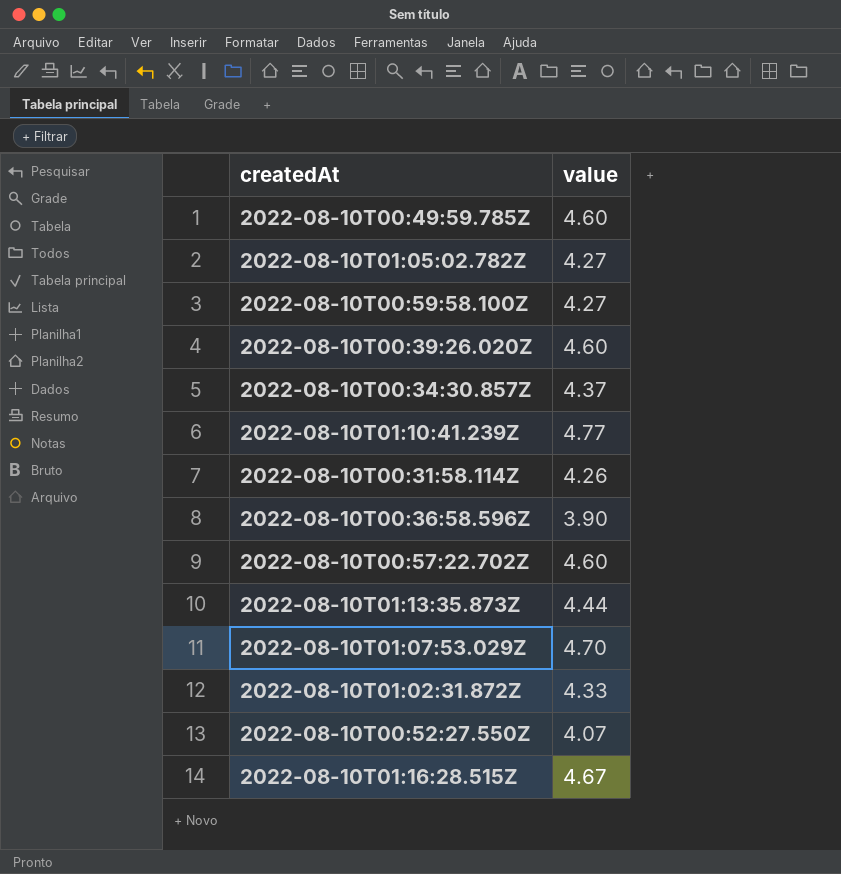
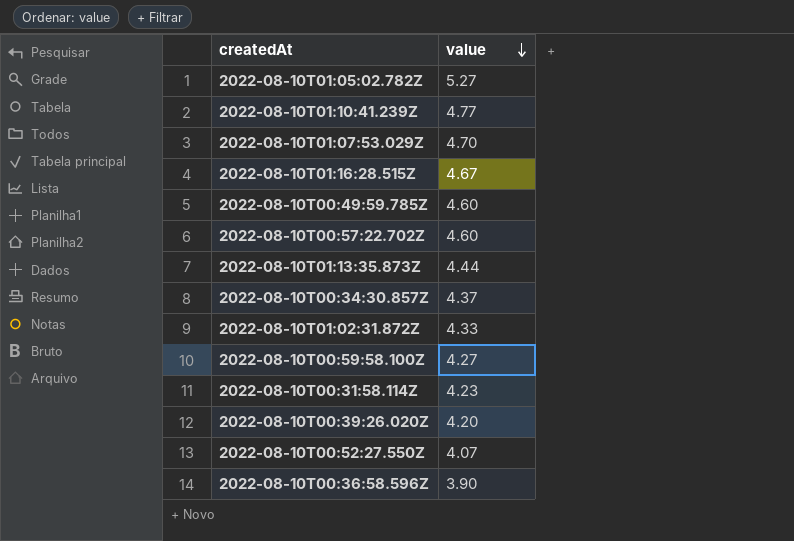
row order: none -> value descending
2022-08-10T01:05:02.782Z | value: 4.27 -> 5.27
2022-08-10T00:31:58.114Z | value: 4.26 -> 4.23
2022-08-10T00:39:26.020Z | value: 4.60 -> 4.20

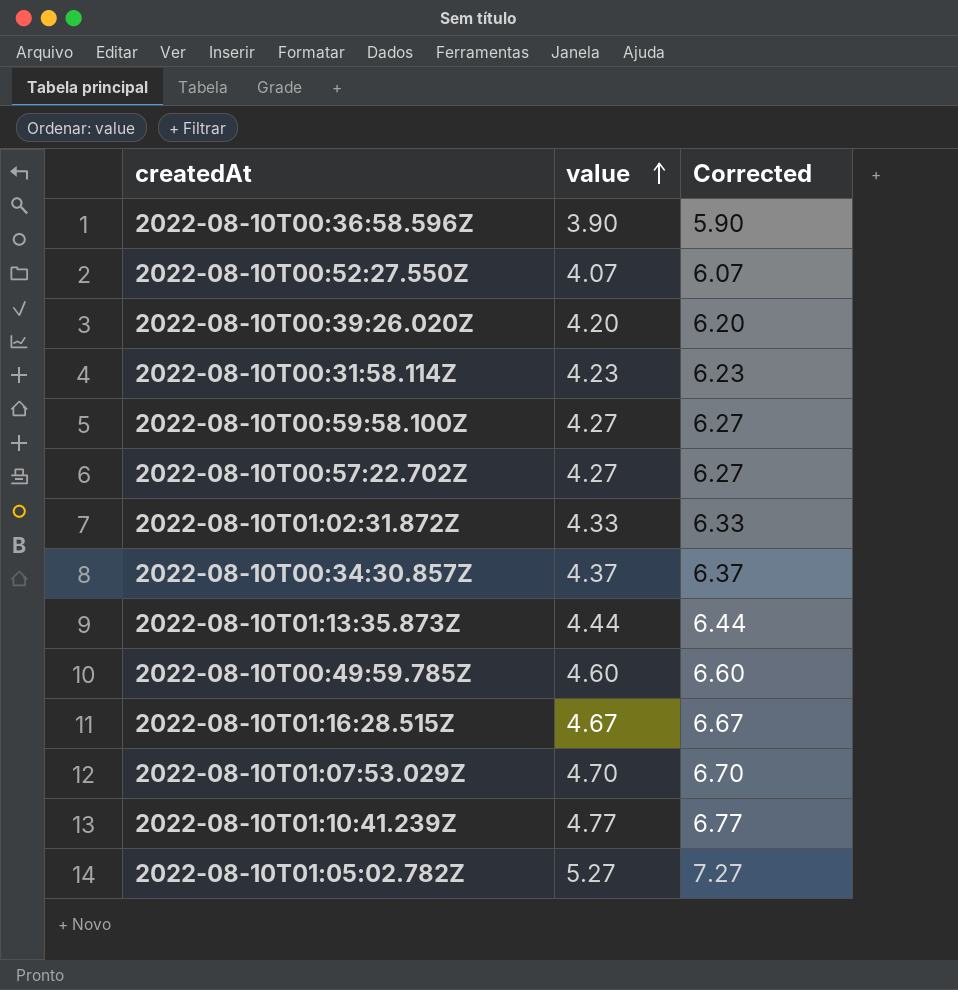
row order: value descending -> value ascending
column Corrected | formula: none -> [value] + 2
2022-08-10T00:57:22.702Z | value: 4.60 -> 4.27

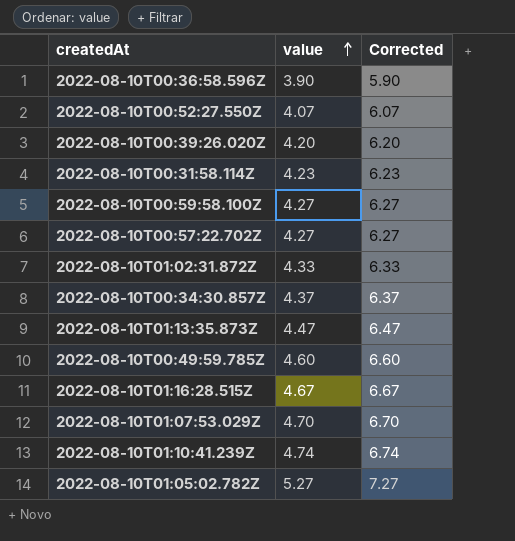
2022-08-10T01:13:35.873Z | value: 4.44 -> 4.47
2022-08-10T01:13:35.873Z | Corrected: 6.44 -> 6.47
2022-08-10T01:10:41.239Z | value: 4.77 -> 4.74
2022-08-10T01:10:41.239Z | Corrected: 6.77 -> 6.74

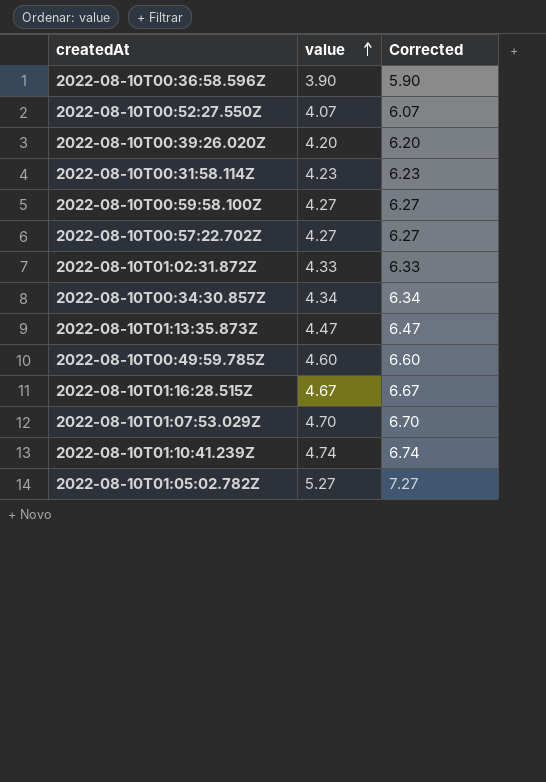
2022-08-10T00:34:30.857Z | value: 4.37 -> 4.34
2022-08-10T00:34:30.857Z | Corrected: 6.37 -> 6.34

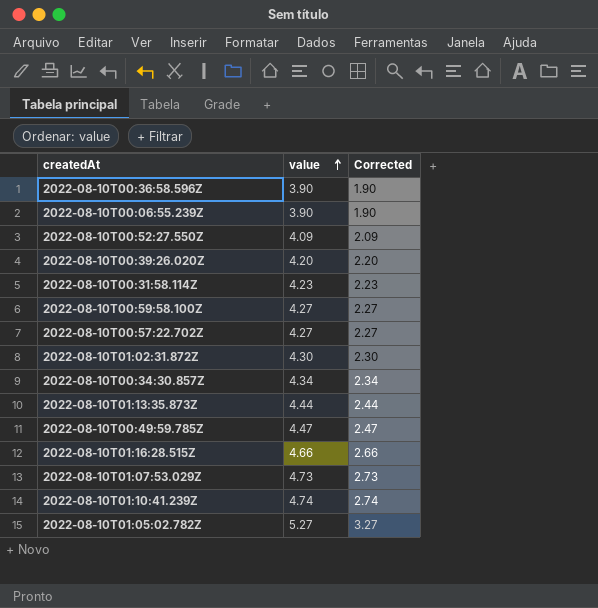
column Corrected | formula: [value] + 2 -> [value] - 2
row 2022-08-10T00:06:55.239Z: none -> 3.90 | 1.90
2022-08-10T00:52:27.550Z | value: 4.07 -> 4.09
2022-08-10T01:02:31.872Z | value: 4.33 -> 4.30
2022-08-10T01:13:35.873Z | value: 4.47 -> 4.44
2022-08-10T00:49:59.785Z | value: 4.60 -> 4.47
2022-08-10T01:16:28.515Z | value: 4.67 -> 4.66
2022-08-10T01:07:53.029Z | value: 4.70 -> 4.73

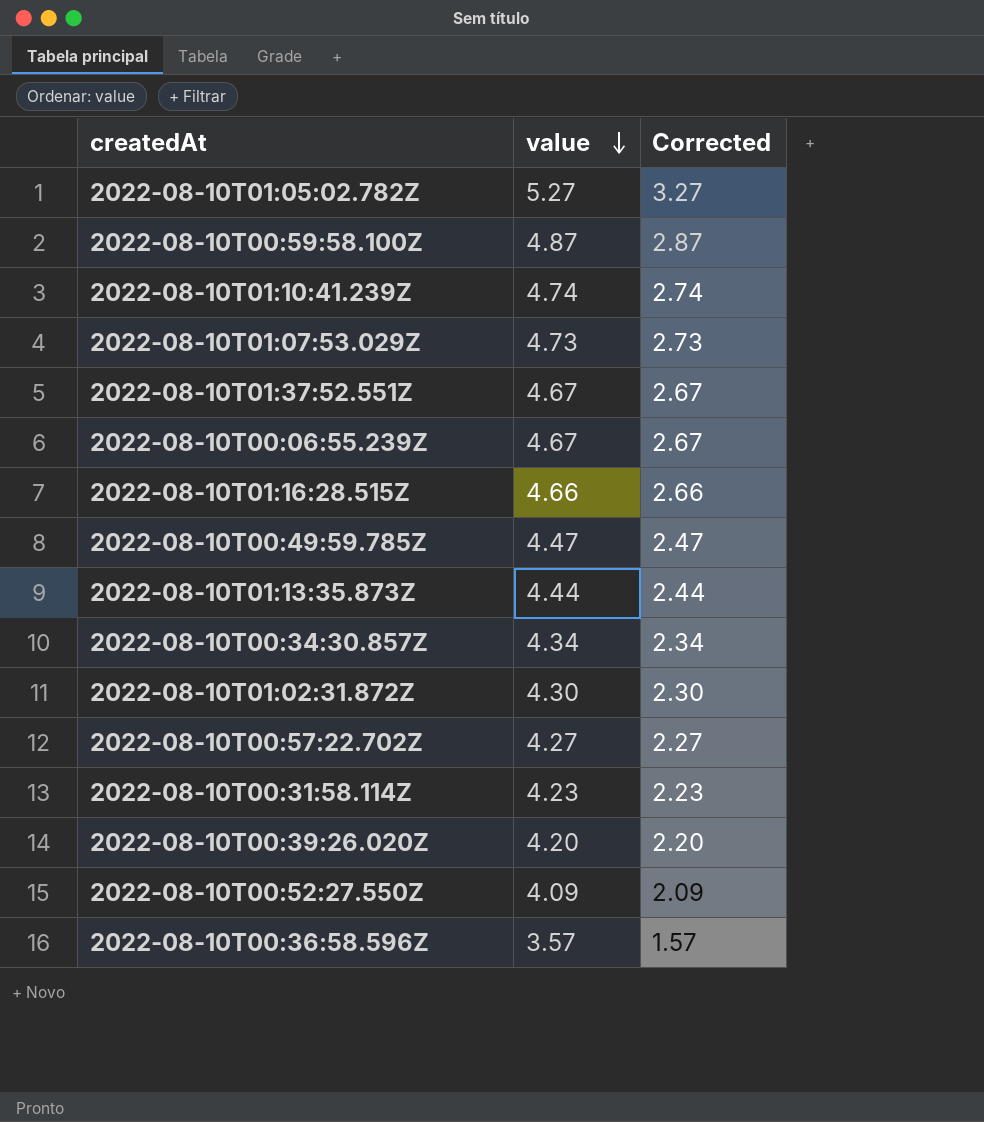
row order: value ascending -> value descending
2022-08-10T00:59:58.100Z | value: 4.27 -> 4.87
2022-08-10T00:59:58.100Z | Corrected: 2.27 -> 2.87
row 2022-08-10T01:37:52.551Z: none -> 4.67 | 2.67
2022-08-10T00:06:55.239Z | value: 3.90 -> 4.67
2022-08-10T00:06:55.239Z | Corrected: 1.90 -> 2.67
2022-08-10T00:36:58.596Z | value: 3.90 -> 3.57
2022-08-10T00:36:58.596Z | Corrected: 1.90 -> 1.57

